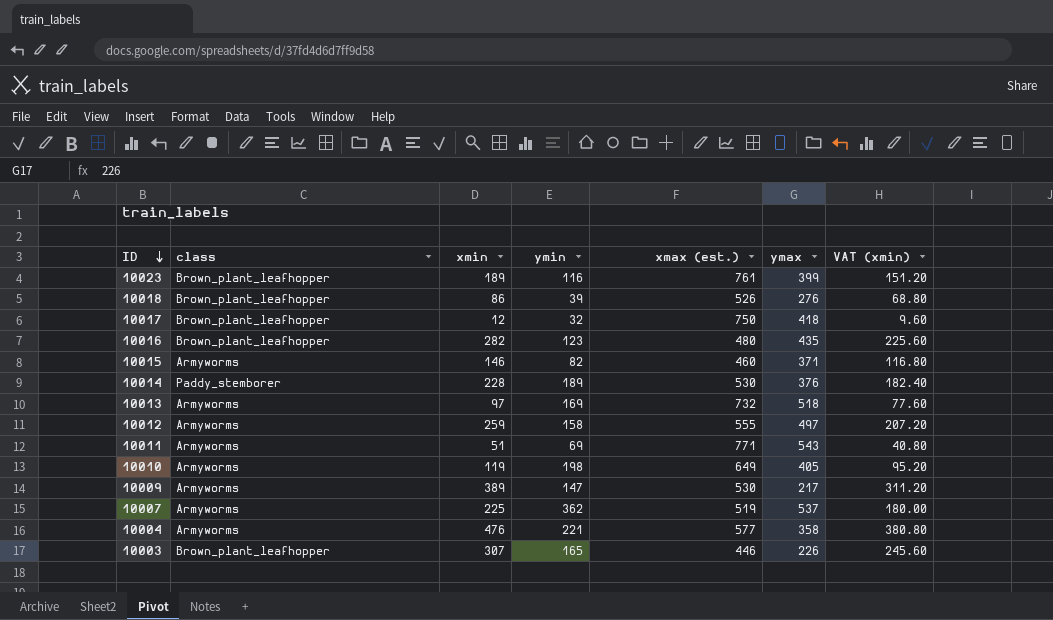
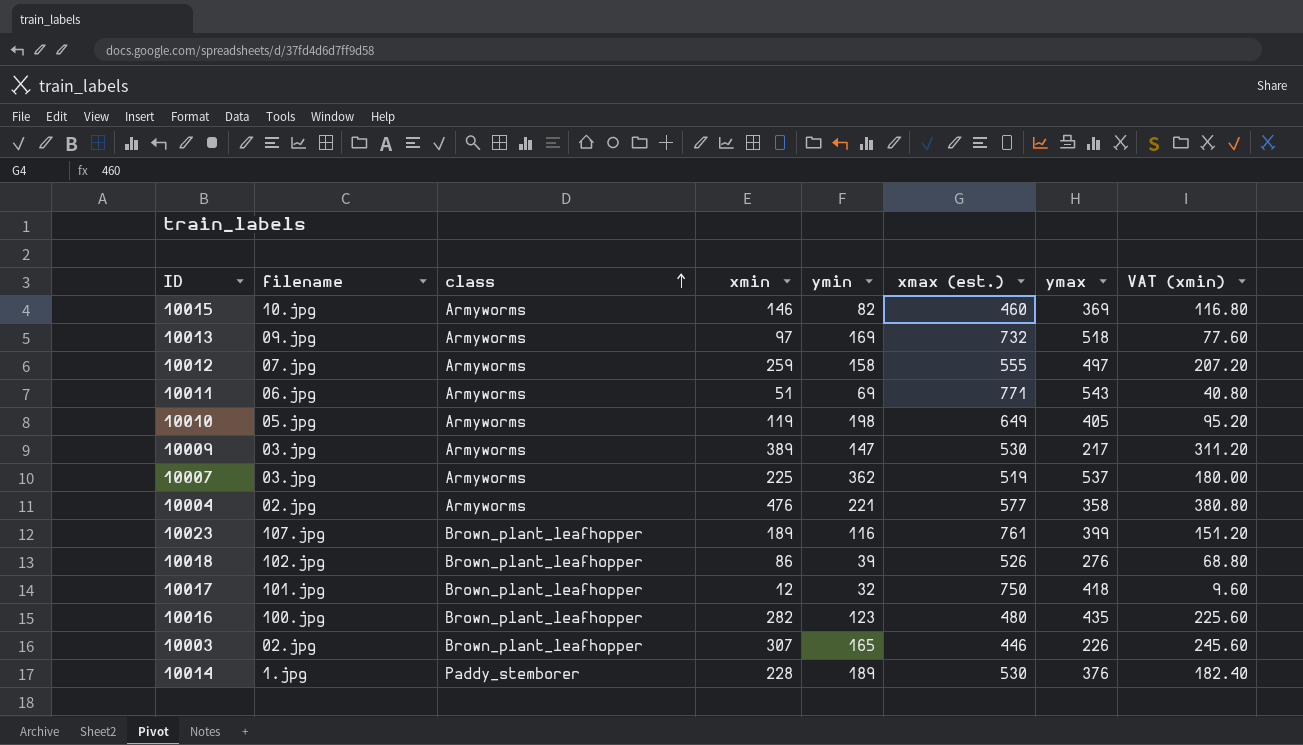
row order: ID descending -> class ascending
column filename | position: none -> 2
10015 | ymax: 371 -> 369

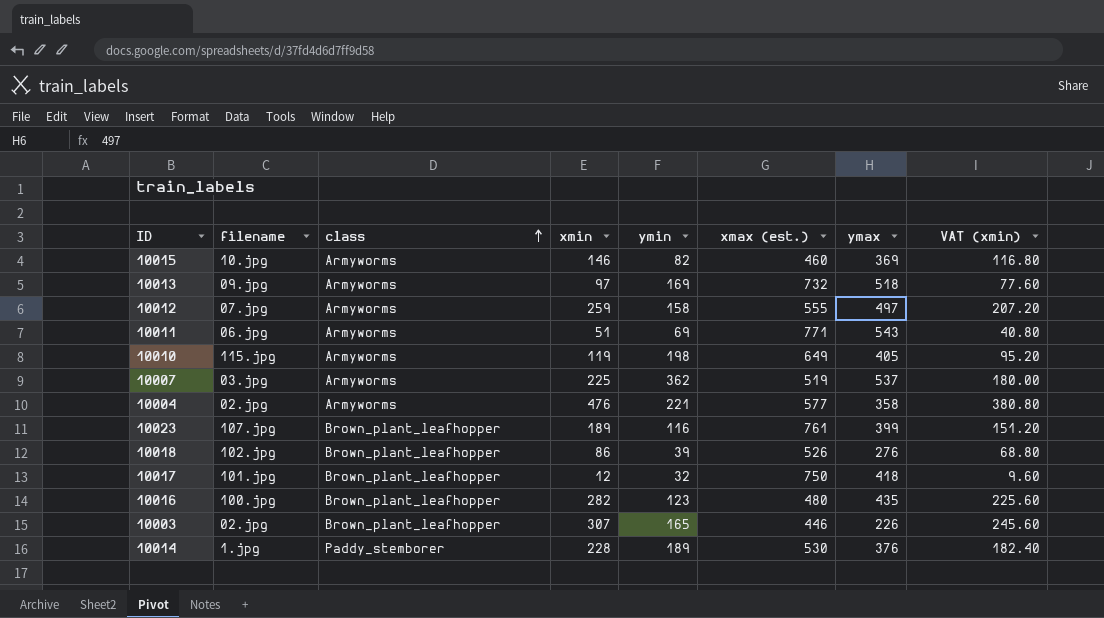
row 10009: 03.jpg | Armyworms | 389 | 147 | 530 | 217 | 311.20 -> none
10010 | filename: 05.jpg -> 115.jpg

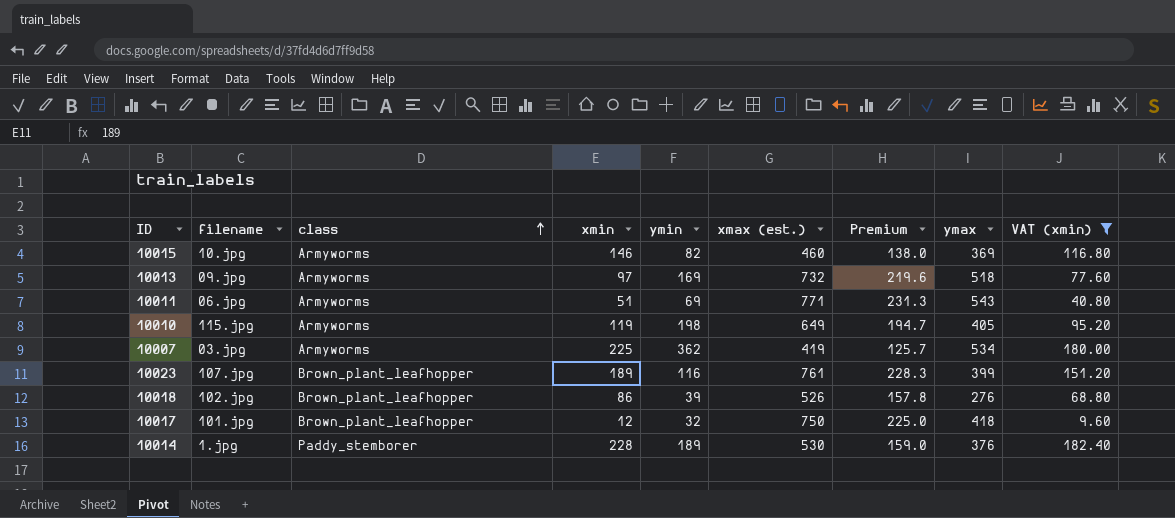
filter: none -> VAT (xmin) <= 182.40
column Premium | formula: none -> [xmax (est.)] * 0.3
10007 | xmax (est.): 519 -> 419
10007 | ymax: 537 -> 534

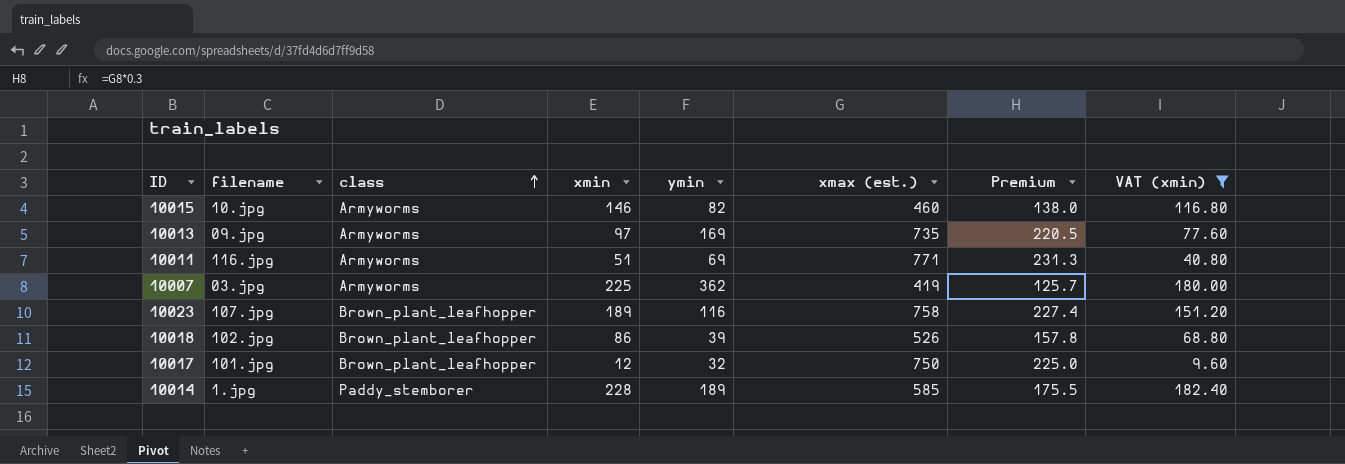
column ymax | position: 8 -> none
row 10010: 115.jpg | Armyworms | 119 | 198 | 649 | 194.7 | 405 | 95.20 -> none
10013 | xmax (est.): 732 -> 735
10013 | Premium: 219.6 -> 220.5
10011 | filename: 06.jpg -> 116.jpg
10023 | xmax (est.): 761 -> 758
10023 | Premium: 228.3 -> 227.4
10014 | xmax (est.): 530 -> 585
10014 | Premium: 159.0 -> 175.5

